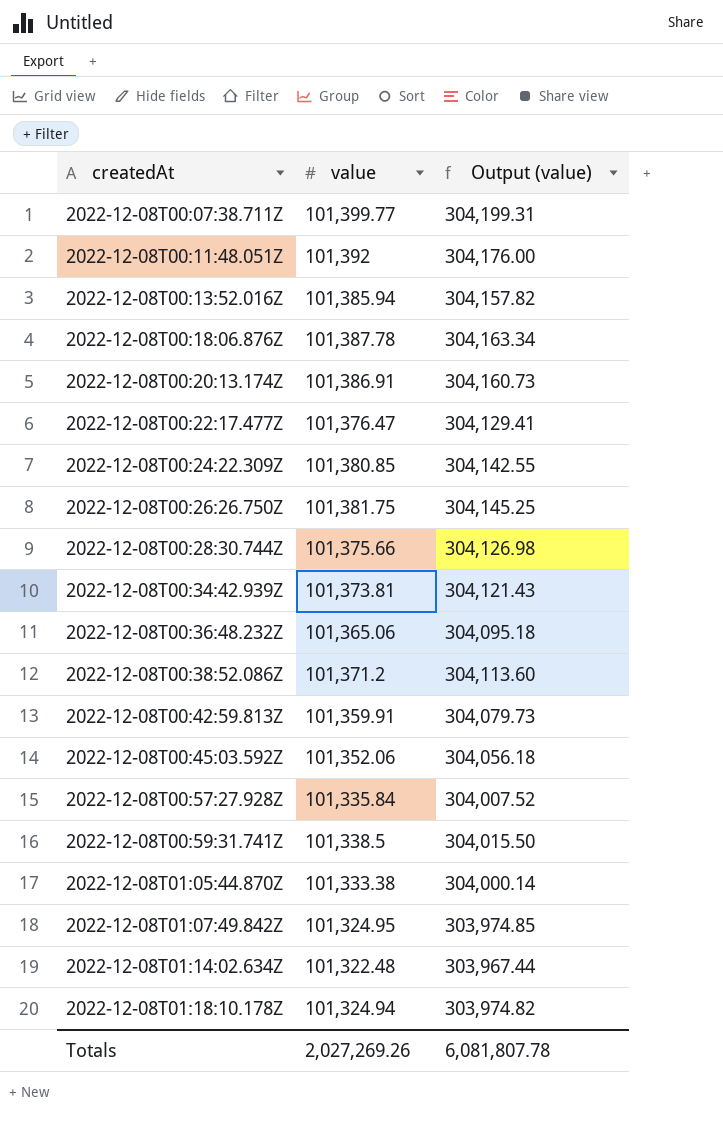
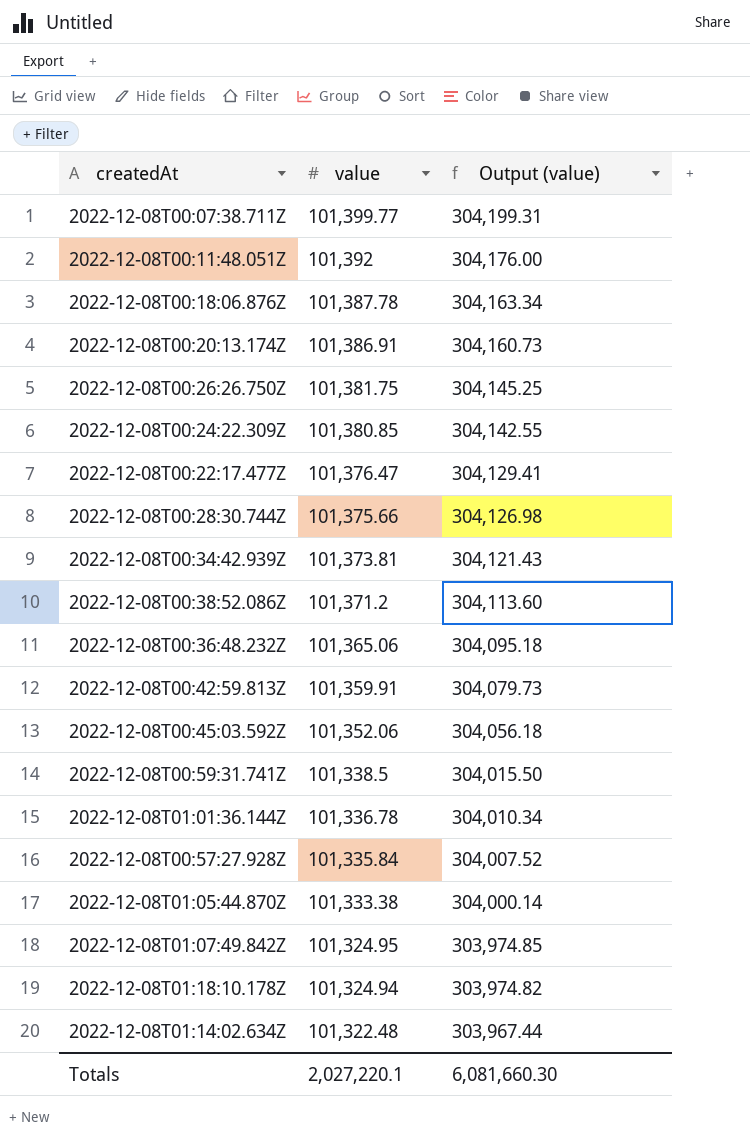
row order: createdAt ascending -> value descending
row 2022-12-08T00:13:52.016Z: 101,385.94 | 304,157.82 -> none
row 2022-12-08T01:01:36.144Z: none -> 101,336.78 | 304,010.34
Totals | value: 2,027,269.26 -> 2,027,220.1
Totals | Output (value): 6,081,807.78 -> 6,081,660.30

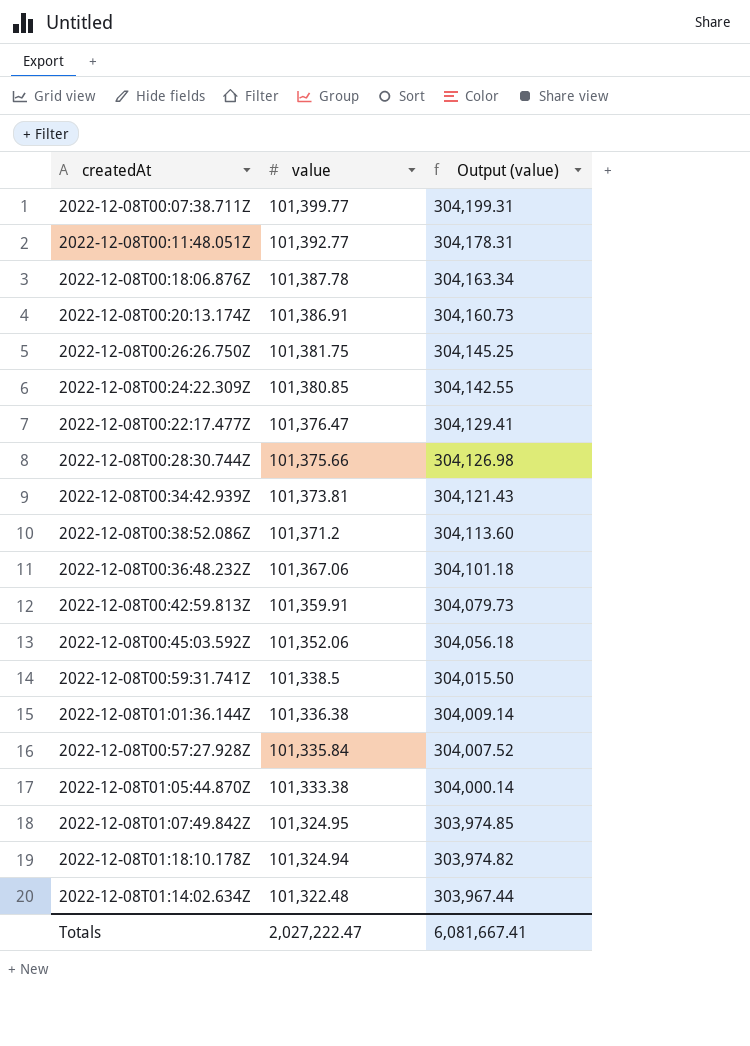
2022-12-08T00:11:48.051Z | value: 101,392 -> 101,392.77
2022-12-08T00:11:48.051Z | Output (value): 304,176.00 -> 304,178.31
2022-12-08T00:36:48.232Z | value: 101,365.06 -> 101,367.06
2022-12-08T00:36:48.232Z | Output (value): 304,095.18 -> 304,101.18
2022-12-08T01:01:36.144Z | value: 101,336.78 -> 101,336.38
2022-12-08T01:01:36.144Z | Output (value): 304,010.34 -> 304,009.14
Totals | value: 2,027,220.1 -> 2,027,222.47
Totals | Output (value): 6,081,660.30 -> 6,081,667.41

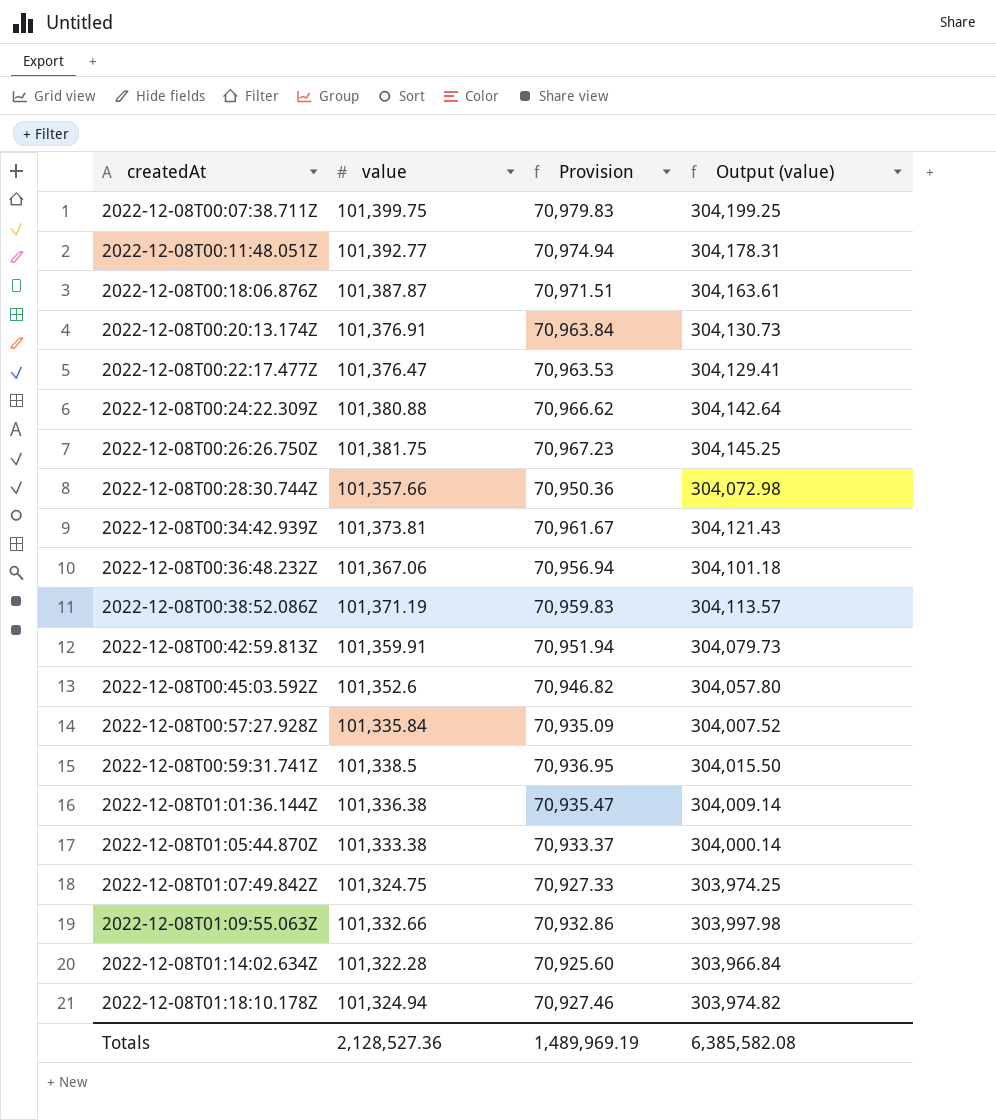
row order: value descending -> createdAt ascending
column Provision | formula: none -> [value] * 0.7
2022-12-08T00:07:38.711Z | value: 101,399.77 -> 101,399.75
2022-12-08T00:07:38.711Z | Output (value): 304,199.31 -> 304,199.25
2022-12-08T00:18:06.876Z | value: 101,387.78 -> 101,387.87
2022-12-08T00:18:06.876Z | Output (value): 304,163.34 -> 304,163.61
2022-12-08T00:20:13.174Z | value: 101,386.91 -> 101,376.91
2022-12-08T00:20:13.174Z | Output (value): 304,160.73 -> 304,130.73
2022-12-08T00:24:22.309Z | value: 101,380.85 -> 101,380.88
2022-12-08T00:24:22.309Z | Output (value): 304,142.55 -> 304,142.64
2022-12-08T00:28:30.744Z | value: 101,375.66 -> 101,357.66
2022-12-08T00:28:30.744Z | Output (value): 304,126.98 -> 304,072.98
2022-12-08T00:38:52.086Z | value: 101,371.2 -> 101,371.19
2022-12-08T00:38:52.086Z | Output (value): 304,113.60 -> 304,113.57
2022-12-08T00:45:03.592Z | value: 101,352.06 -> 101,352.6
2022-12-08T00:45:03.592Z | Output (value): 304,056.18 -> 304,057.80
2022-12-08T01:07:49.842Z | value: 101,324.95 -> 101,324.75
2022-12-08T01:07:49.842Z | Output (value): 303,974.85 -> 303,974.25
row 2022-12-08T01:09:55.063Z: none -> 101,332.66 | 70,932.86 | 303,997.98
2022-12-08T01:14:02.634Z | value: 101,322.48 -> 101,322.28
2022-12-08T01:14:02.634Z | Output (value): 303,967.44 -> 303,966.84
Totals | value: 2,027,222.47 -> 2,128,527.36
Totals | Output (value): 6,081,667.41 -> 6,385,582.08

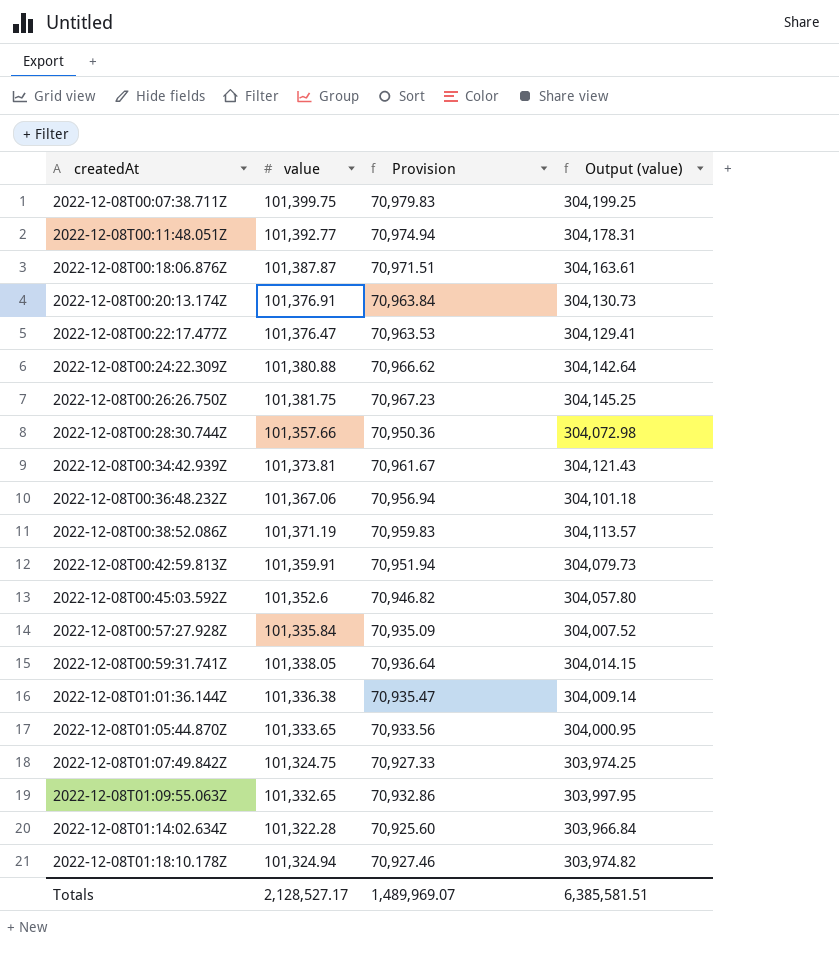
2022-12-08T00:59:31.741Z | value: 101,338.5 -> 101,338.05
2022-12-08T00:59:31.741Z | Provision: 70,936.95 -> 70,936.64
2022-12-08T00:59:31.741Z | Output (value): 304,015.50 -> 304,014.15
2022-12-08T01:05:44.870Z | value: 101,333.38 -> 101,333.65
2022-12-08T01:05:44.870Z | Provision: 70,933.37 -> 70,933.56
2022-12-08T01:05:44.870Z | Output (value): 304,000.14 -> 304,000.95
2022-12-08T01:09:55.063Z | value: 101,332.66 -> 101,332.65
2022-12-08T01:09:55.063Z | Output (value): 303,997.98 -> 303,997.95
Totals | value: 2,128,527.36 -> 2,128,527.17
Totals | Provision: 1,489,969.19 -> 1,489,969.07
Totals | Output (value): 6,385,582.08 -> 6,385,581.51

